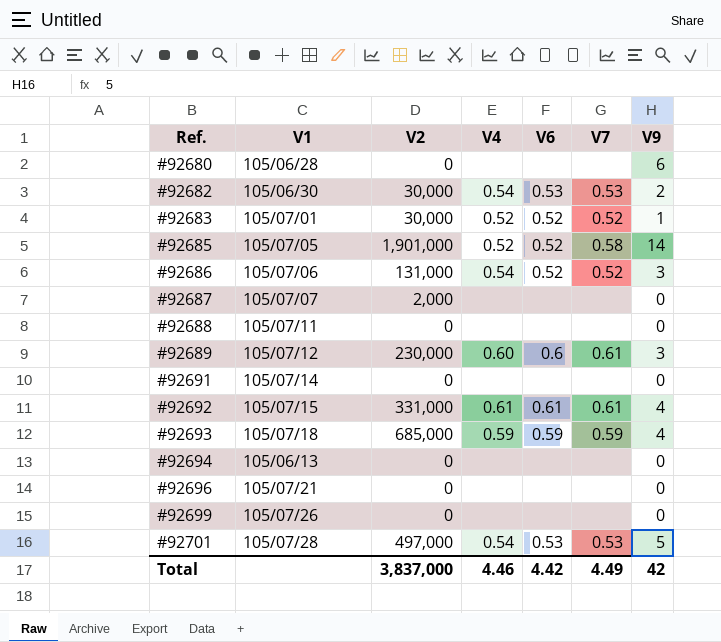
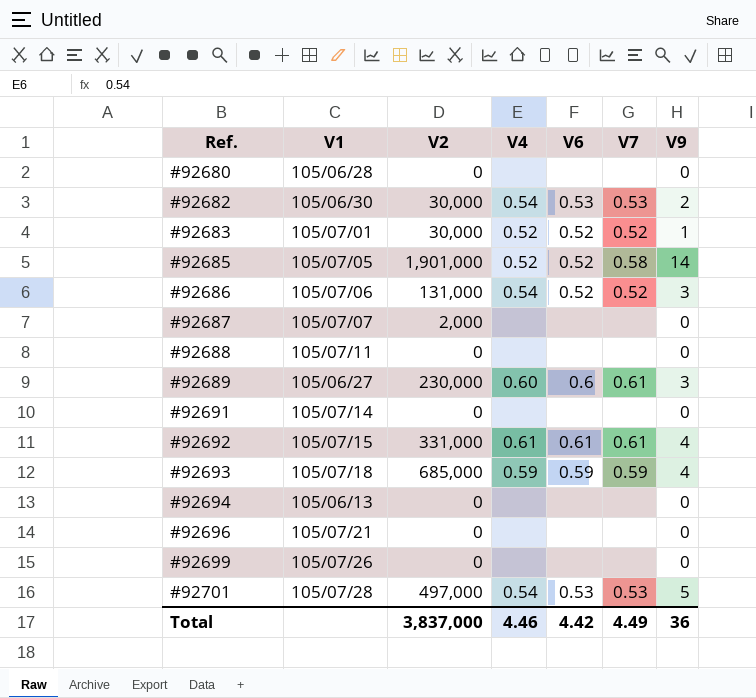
#92680 | V9: 6 -> 0
#92689 | V1: 105/07/12 -> 105/06/27
Total | V9: 42 -> 36

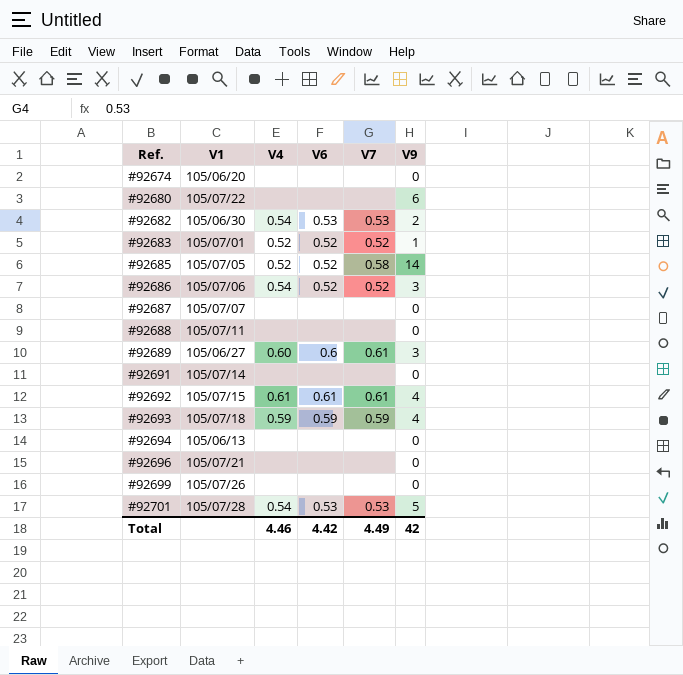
column V2 | position: 3 -> none
row #92674: none -> 105/06/20 | none | none | none | 0
#92680 | V1: 105/06/28 -> 105/07/22
#92680 | V9: 0 -> 6
Total | V9: 36 -> 42

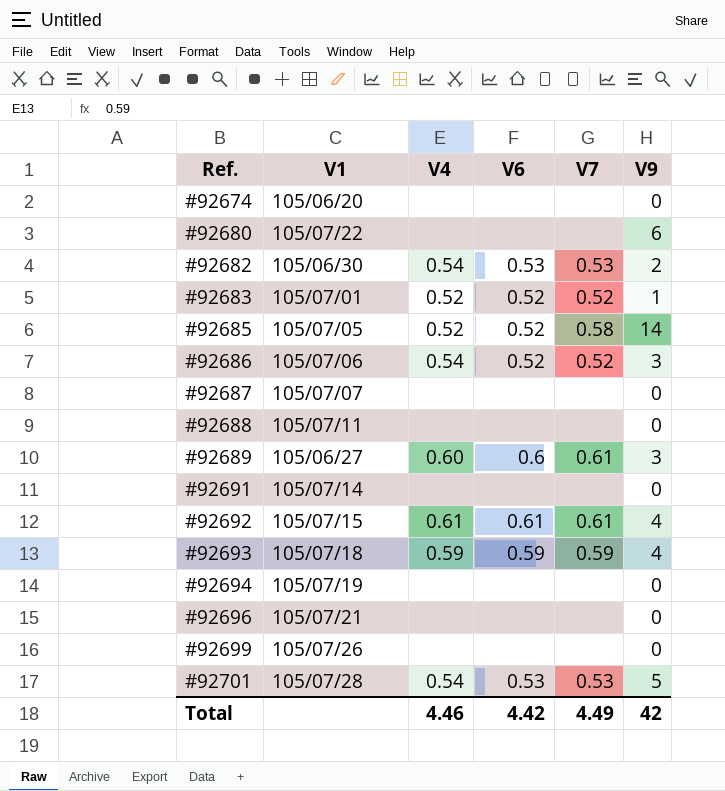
#92694 | V1: 105/06/13 -> 105/07/19

